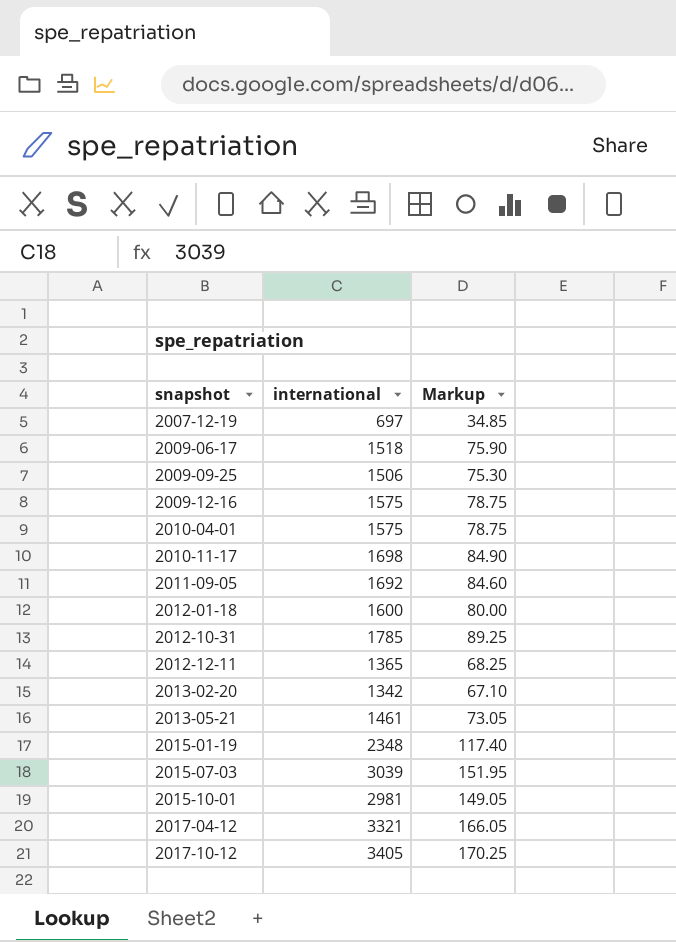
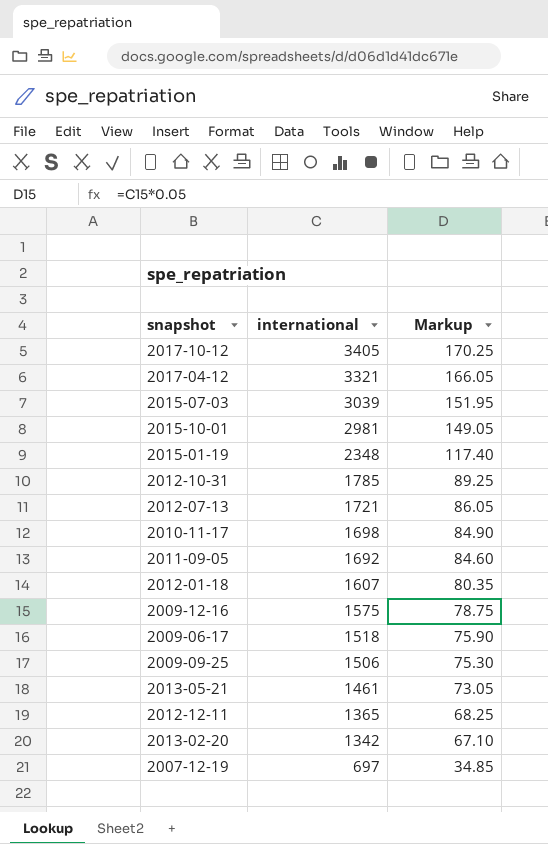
row order: snapshot ascending -> international descending
row 2010-04-01: 1575 | 78.75 -> none
row 2012-07-13: none -> 1721 | 86.05
2012-01-18 | international: 1600 -> 1607
2012-01-18 | Markup: 80.00 -> 80.35

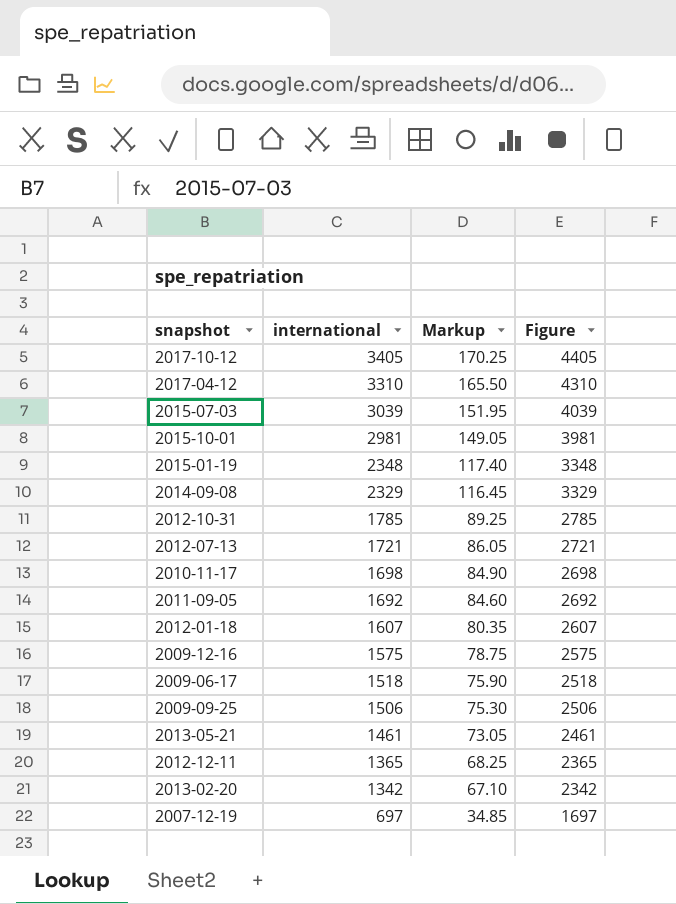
column Figure | formula: none -> [international] + 1000
2017-04-12 | international: 3321 -> 3310
2017-04-12 | Markup: 166.05 -> 165.50
row 2014-09-08: none -> 2329 | 116.45 | 3329

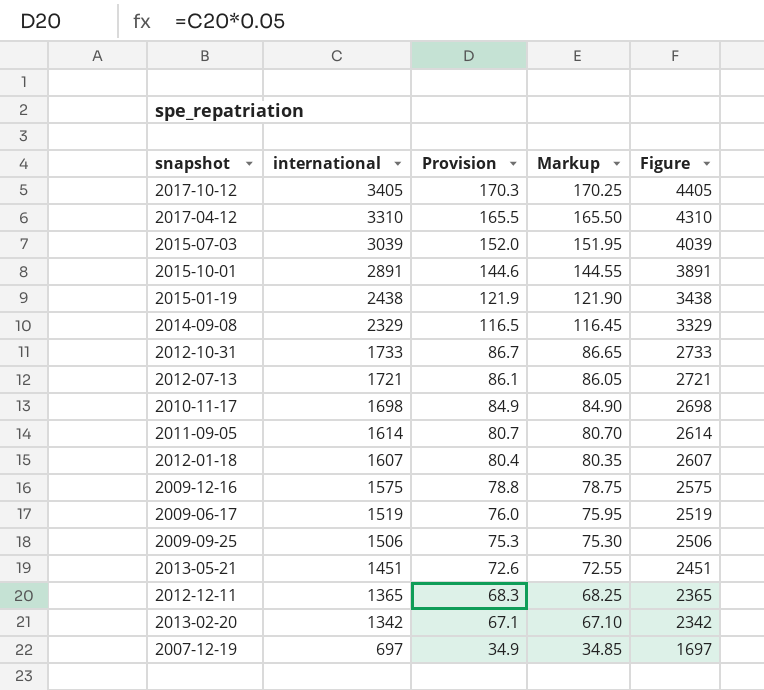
column Provision | formula: none -> [international] * 0.05
2015-10-01 | international: 2981 -> 2891
2015-10-01 | Markup: 149.05 -> 144.55
2015-10-01 | Figure: 3981 -> 3891
2015-01-19 | international: 2348 -> 2438
2015-01-19 | Markup: 117.40 -> 121.90
2015-01-19 | Figure: 3348 -> 3438
2012-10-31 | international: 1785 -> 1733
2012-10-31 | Markup: 89.25 -> 86.65
2012-10-31 | Figure: 2785 -> 2733
2011-09-05 | international: 1692 -> 1614
2011-09-05 | Markup: 84.60 -> 80.70
2011-09-05 | Figure: 2692 -> 2614
2009-06-17 | international: 1518 -> 1519
2009-06-17 | Markup: 75.90 -> 75.95
2009-06-17 | Figure: 2518 -> 2519
2013-05-21 | international: 1461 -> 1451
2013-05-21 | Markup: 73.05 -> 72.55
2013-05-21 | Figure: 2461 -> 2451

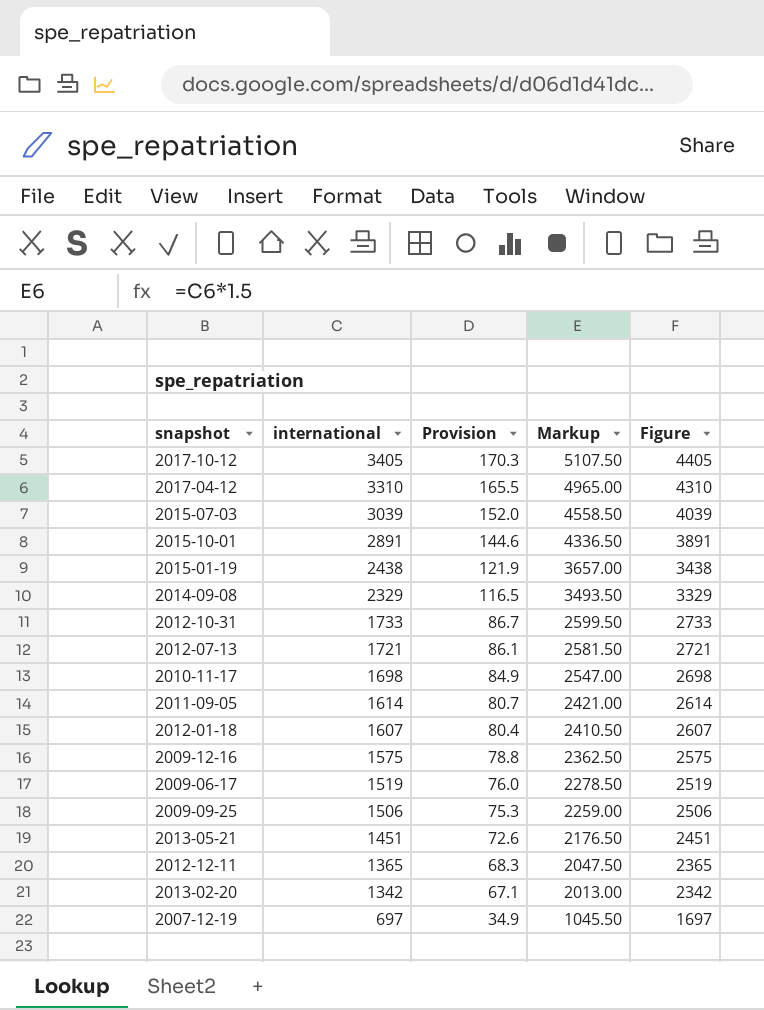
column Markup | formula: [international] * 0.05 -> [international] * 1.5

